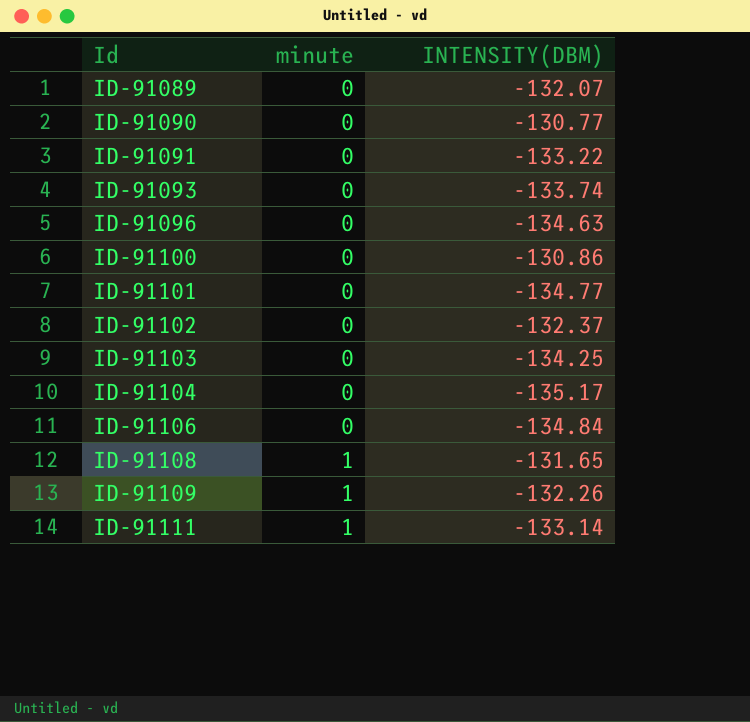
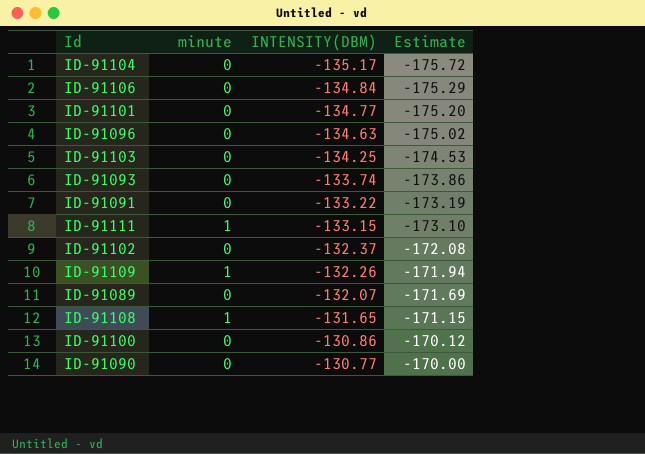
row order: Id ascending -> INTENSITY(DBM) ascending
column Estimate | formula: none -> [INTENSITY(DBM)] * 1.3
ID-91111 | INTENSITY(DBM): -133.14 -> -133.15

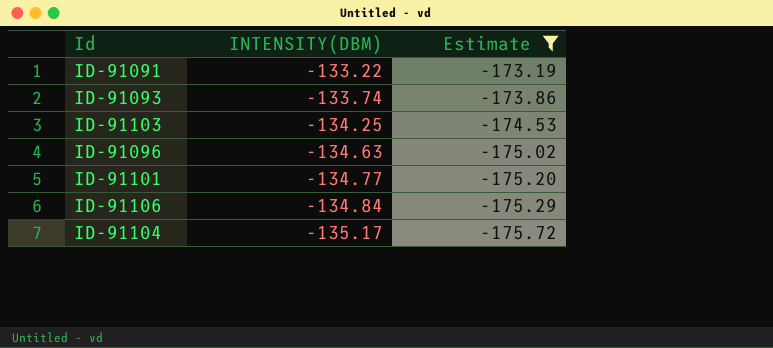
filter: none -> Estimate <= -173.19
row order: INTENSITY(DBM) ascending -> INTENSITY(DBM) descending
column minute | position: 2 -> none

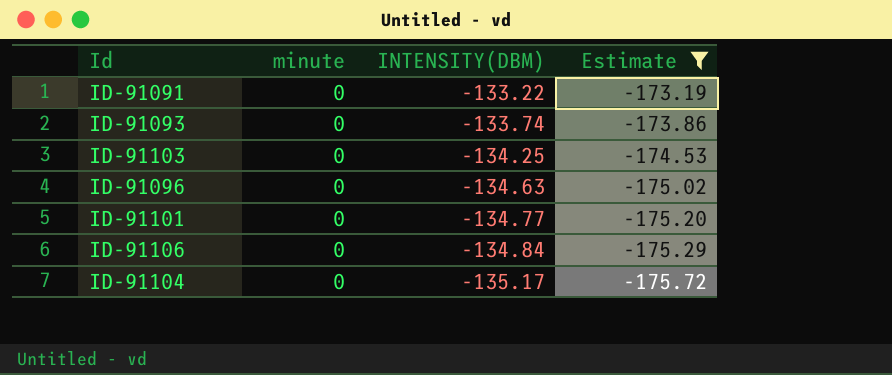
column minute | position: none -> 2

